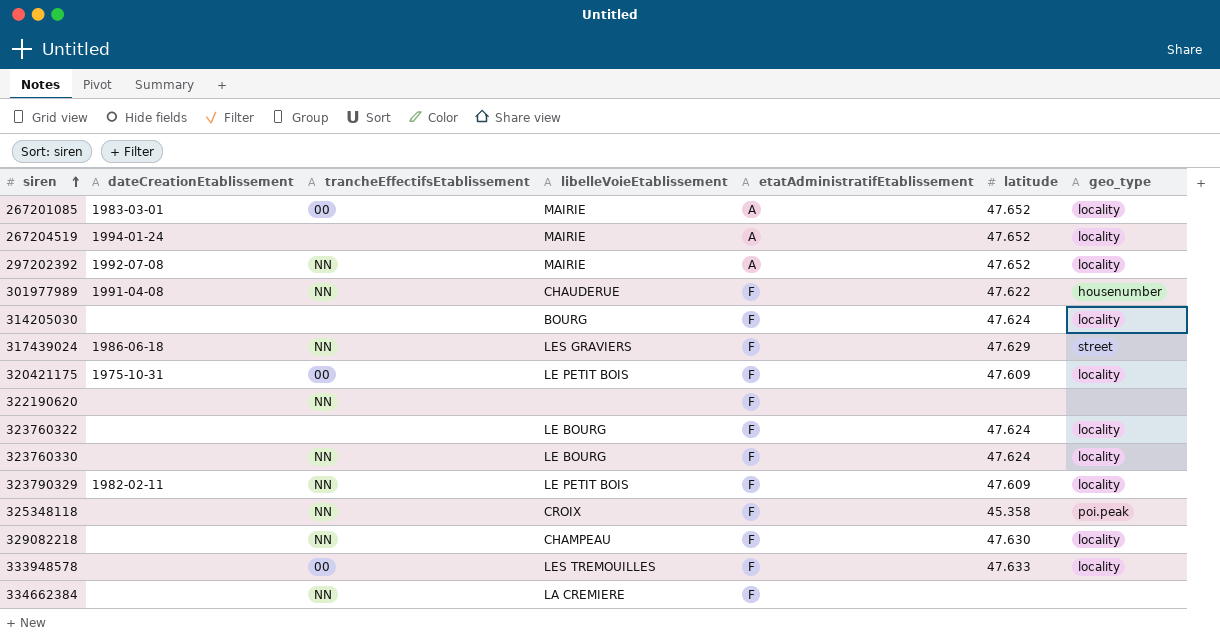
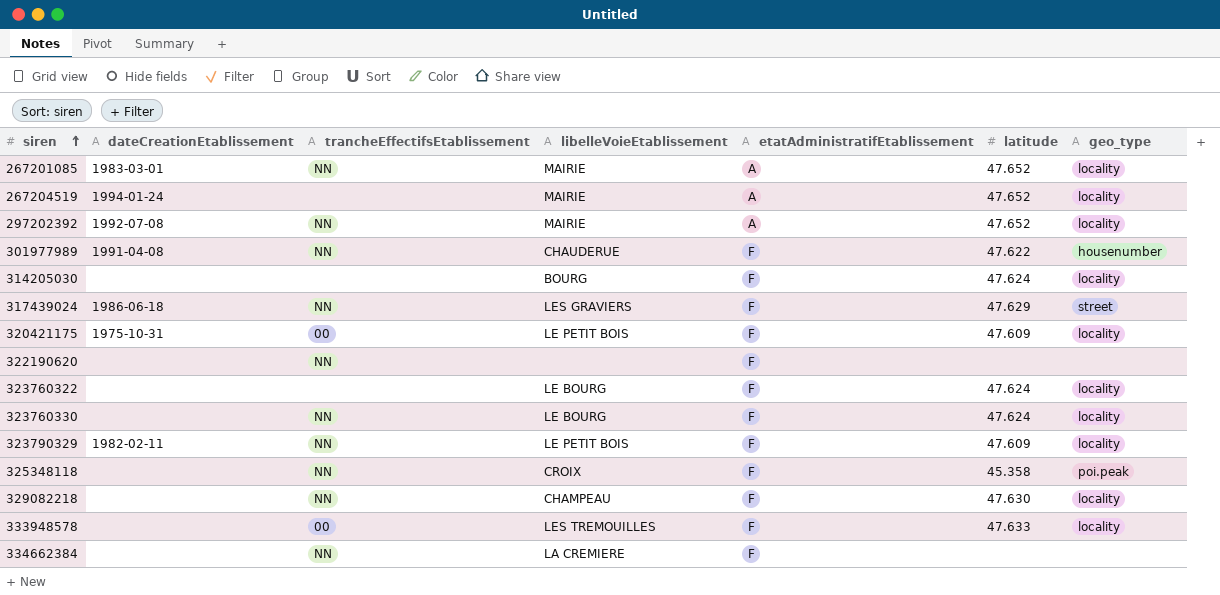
267201085 | trancheEffectifsEtablissement: 00 -> NN

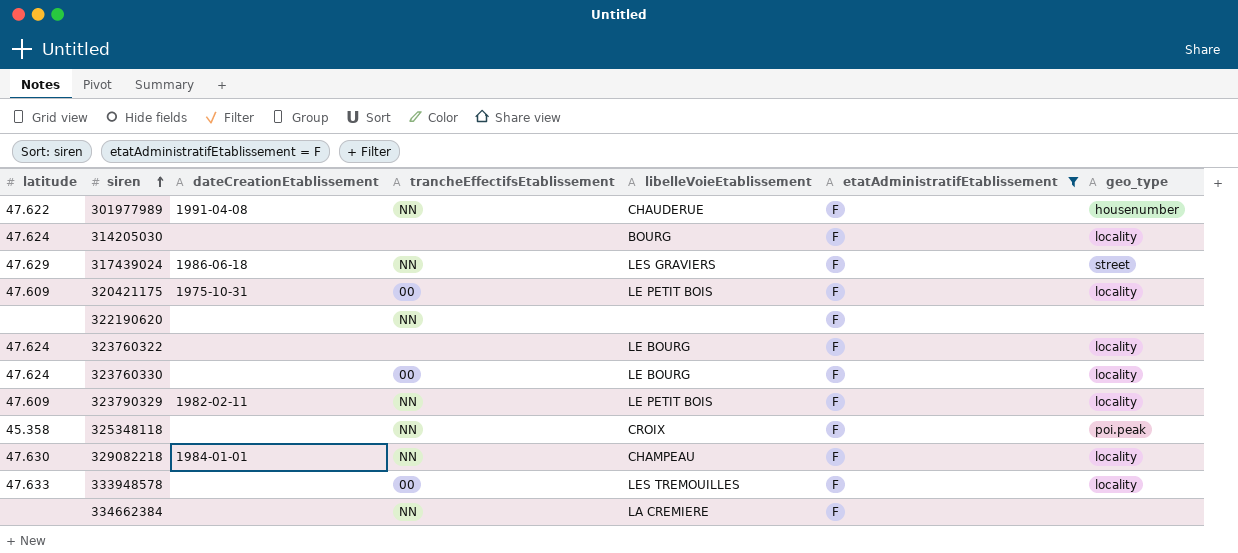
filter: none -> etatAdministratifEtablissement = F
column latitude | position: 6 -> 1
323760330 | trancheEffectifsEtablissement: NN -> 00
329082218 | dateCreationEtablissement: none -> 1984-01-01

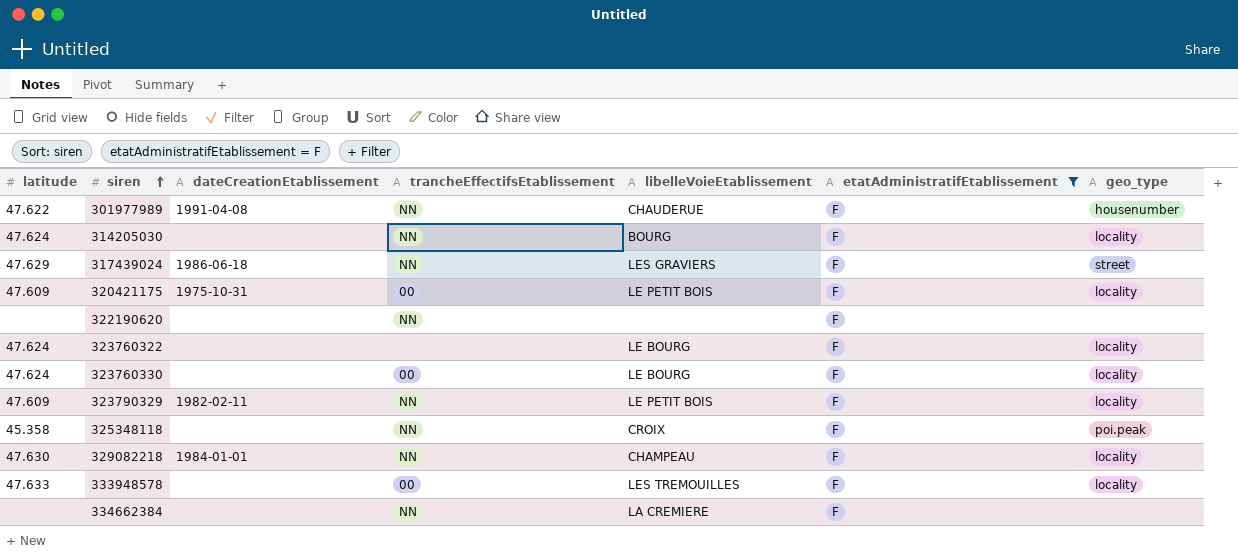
314205030 | trancheEffectifsEtablissement: none -> NN

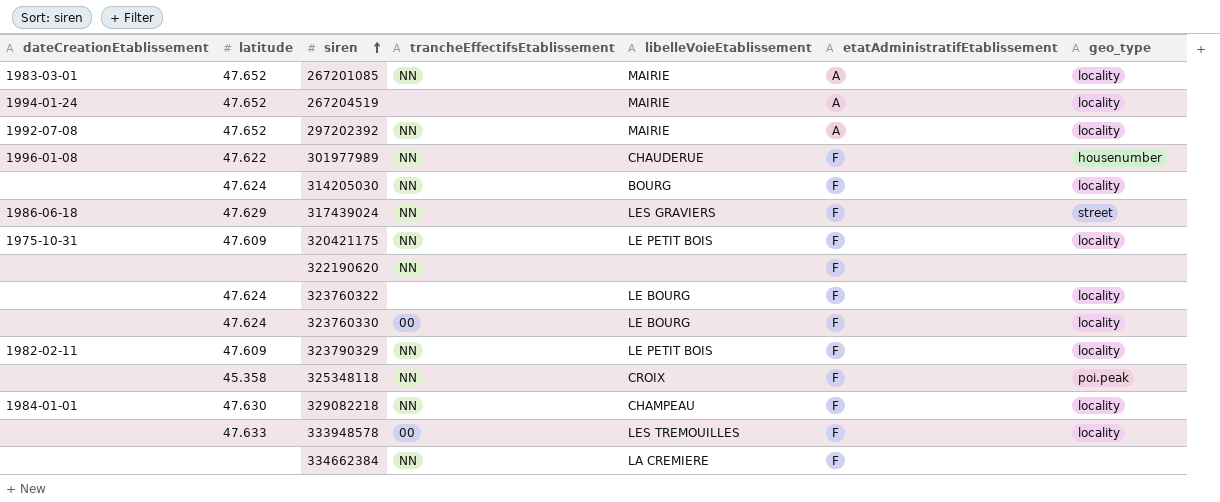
filter: etatAdministratifEtablissement = F -> none
column dateCreationEtablissement | position: 3 -> 1
301977989 | dateCreationEtablissement: 1991-04-08 -> 1996-01-08
320421175 | trancheEffectifsEtablissement: 00 -> NN

